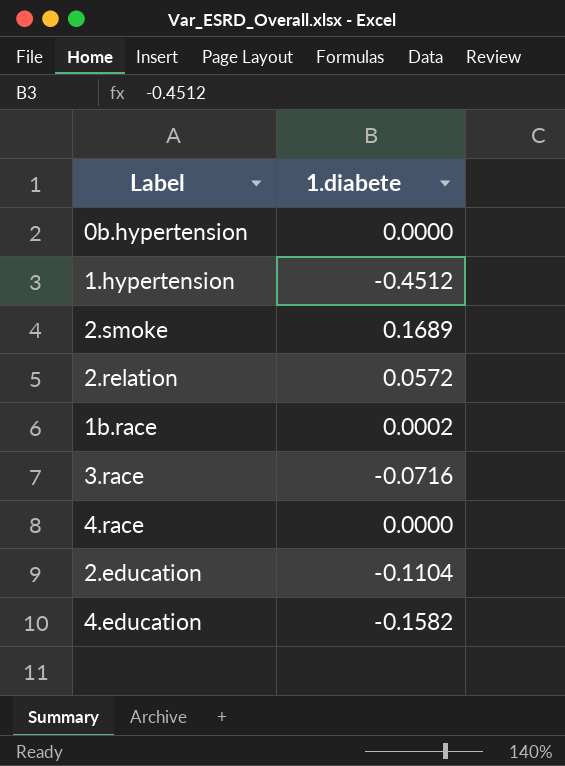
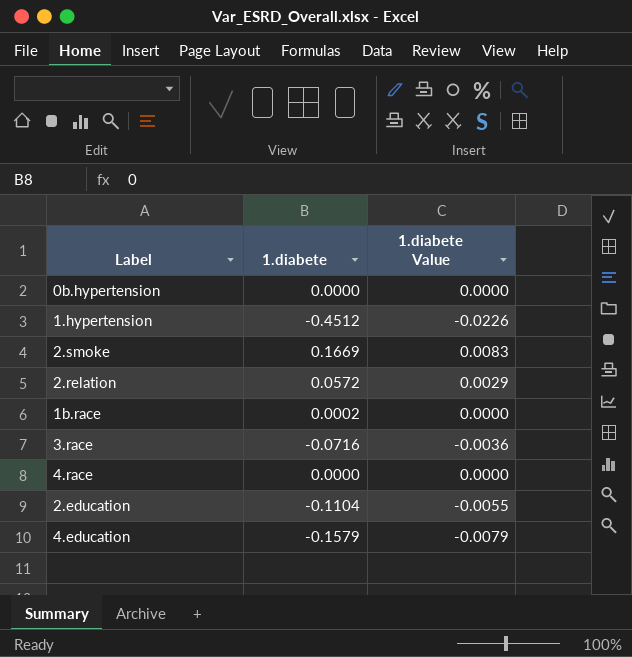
column 1.diabete Value | formula: none -> [1.diabete] * 0.05
2.smoke | 1.diabete: 0.1689 -> 0.1669
4.education | 1.diabete: -0.1582 -> -0.1579

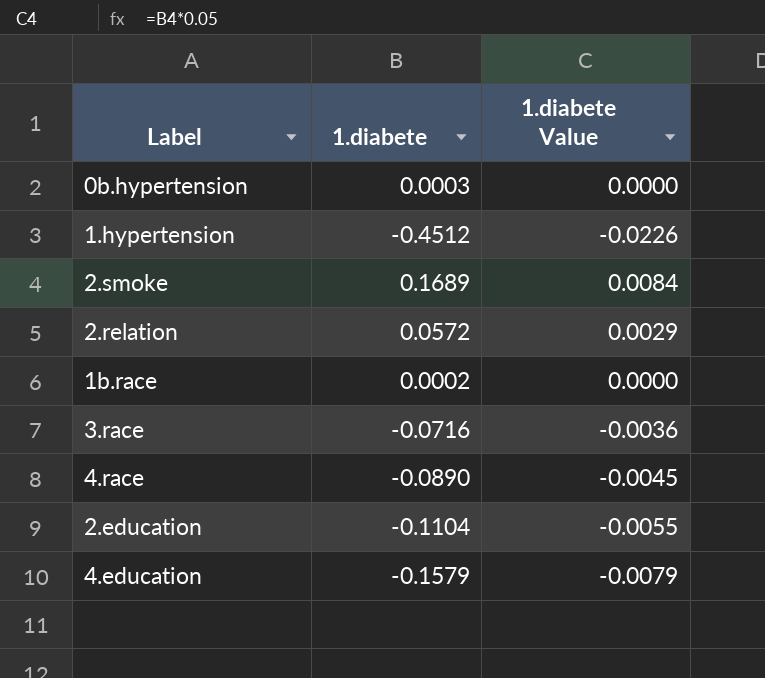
0b.hypertension | 1.diabete: 0.0000 -> 0.0003
2.smoke | 1.diabete: 0.1669 -> 0.1689
2.smoke | 1.diabete Value: 0.0083 -> 0.0084
4.race | 1.diabete: 0.0000 -> -0.0890
4.race | 1.diabete Value: 0.0000 -> -0.0045

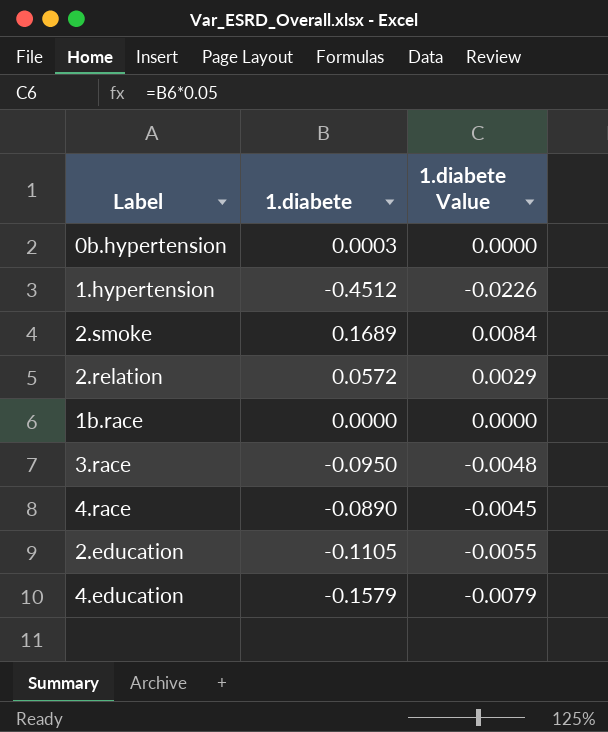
1b.race | 1.diabete: 0.0002 -> 0.0000
3.race | 1.diabete: -0.0716 -> -0.0950
3.race | 1.diabete Value: -0.0036 -> -0.0048
2.education | 1.diabete: -0.1104 -> -0.1105

